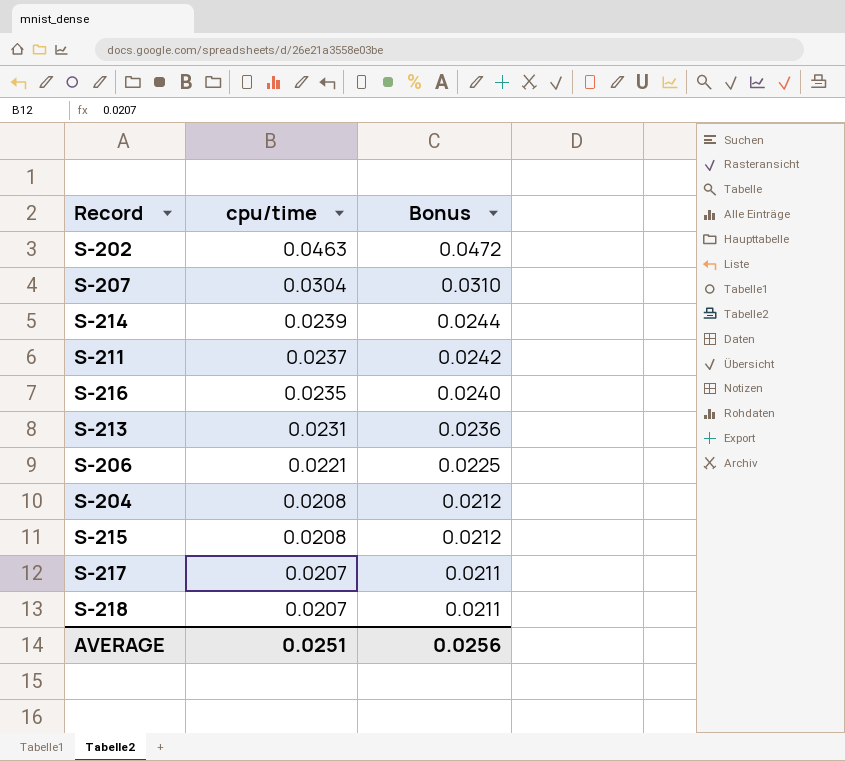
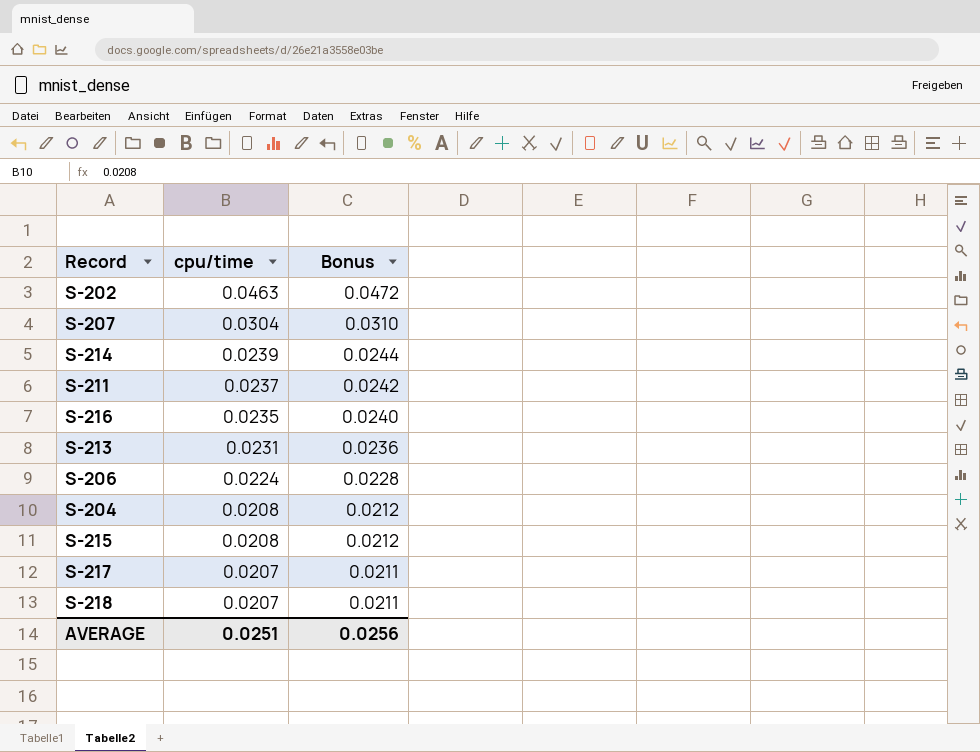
S-206 | cpu/time: 0.0221 -> 0.0224
S-206 | Bonus: 0.0225 -> 0.0228

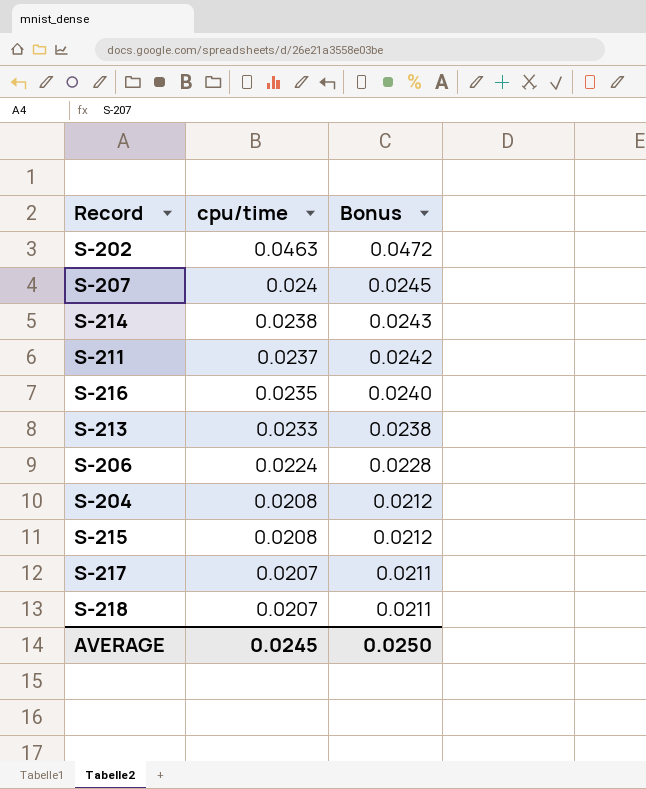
S-207 | cpu/time: 0.0304 -> 0.024
S-207 | Bonus: 0.0310 -> 0.0245
S-214 | cpu/time: 0.0239 -> 0.0238
S-214 | Bonus: 0.0244 -> 0.0243
S-213 | cpu/time: 0.0231 -> 0.0233
S-213 | Bonus: 0.0236 -> 0.0238
AVERAGE | cpu/time: 0.0251 -> 0.0245
AVERAGE | Bonus: 0.0256 -> 0.0250

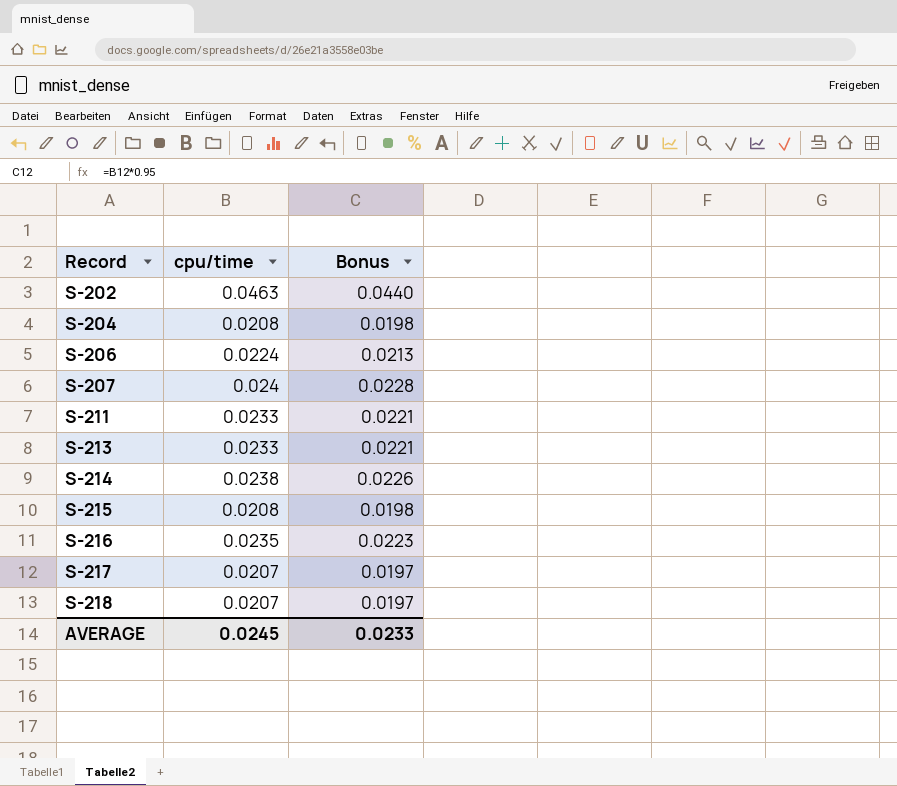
row order: cpu/time descending -> Record ascending
column Bonus | formula: [cpu/time] * 1.02 -> [cpu/time] * 0.95
S-211 | cpu/time: 0.0237 -> 0.0233
AVERAGE | Bonus: 0.0250 -> 0.0233

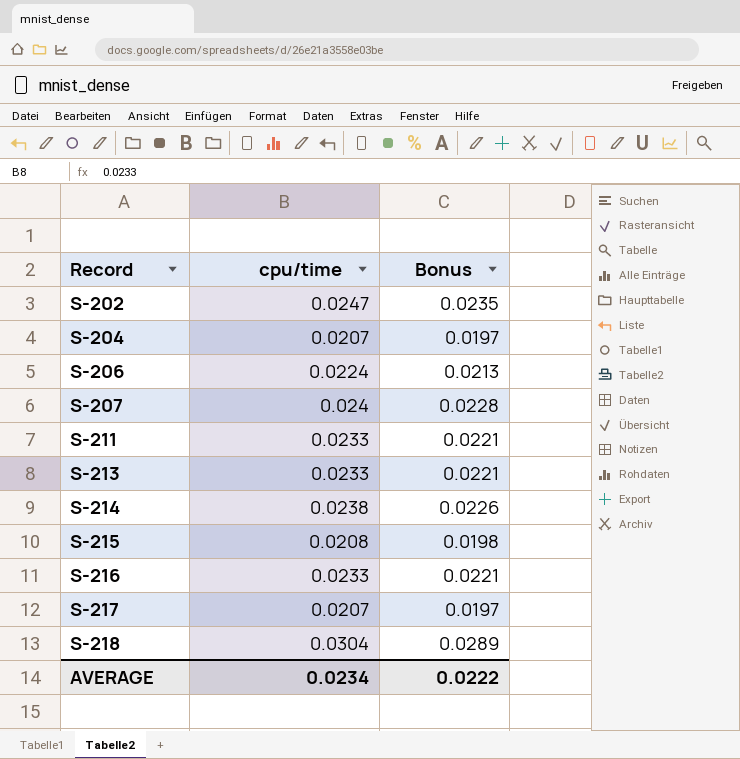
S-202 | cpu/time: 0.0463 -> 0.0247
S-202 | Bonus: 0.0440 -> 0.0235
S-204 | cpu/time: 0.0208 -> 0.0207
S-204 | Bonus: 0.0198 -> 0.0197
S-216 | cpu/time: 0.0235 -> 0.0233
S-216 | Bonus: 0.0223 -> 0.0221
S-218 | cpu/time: 0.0207 -> 0.0304
S-218 | Bonus: 0.0197 -> 0.0289
AVERAGE | cpu/time: 0.0245 -> 0.0234
AVERAGE | Bonus: 0.0233 -> 0.0222

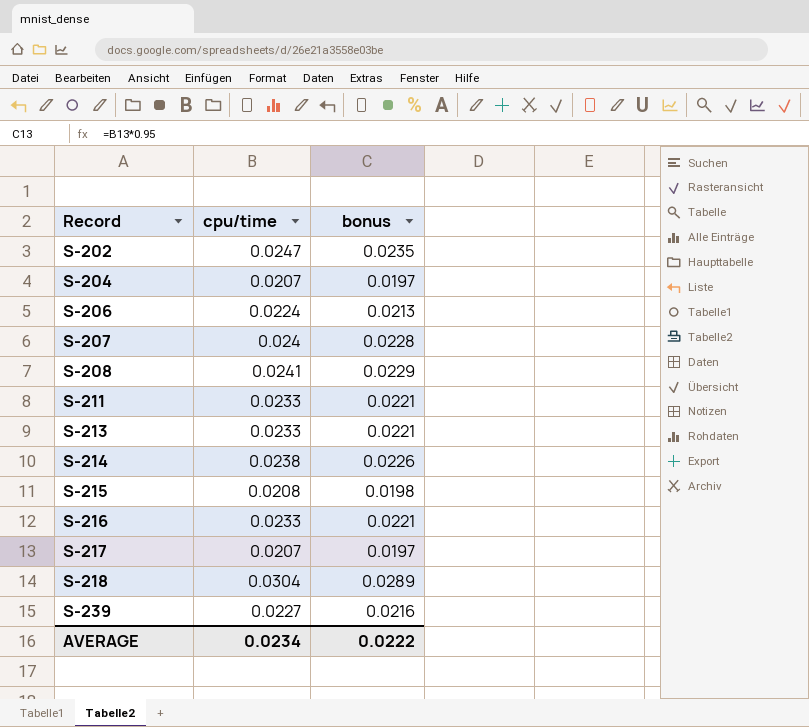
column name: Bonus -> bonus
row S-208: none -> 0.0241 | 0.0229
row S-239: none -> 0.0227 | 0.0216

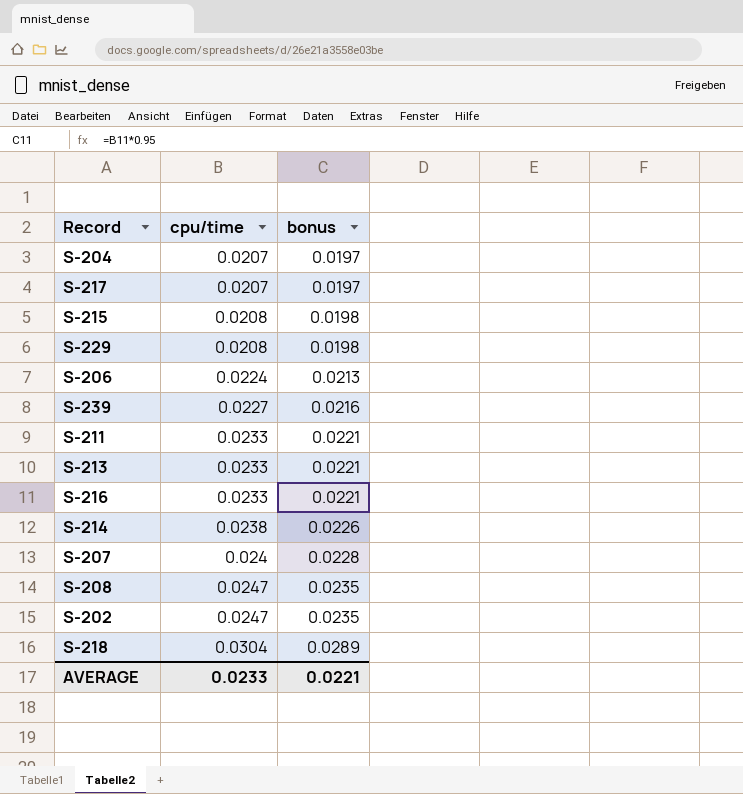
row order: Record ascending -> cpu/time ascending
row S-229: none -> 0.0208 | 0.0198
S-208 | cpu/time: 0.0241 -> 0.0247
S-208 | bonus: 0.0229 -> 0.0235
AVERAGE | cpu/time: 0.0234 -> 0.0233
AVERAGE | bonus: 0.0222 -> 0.0221

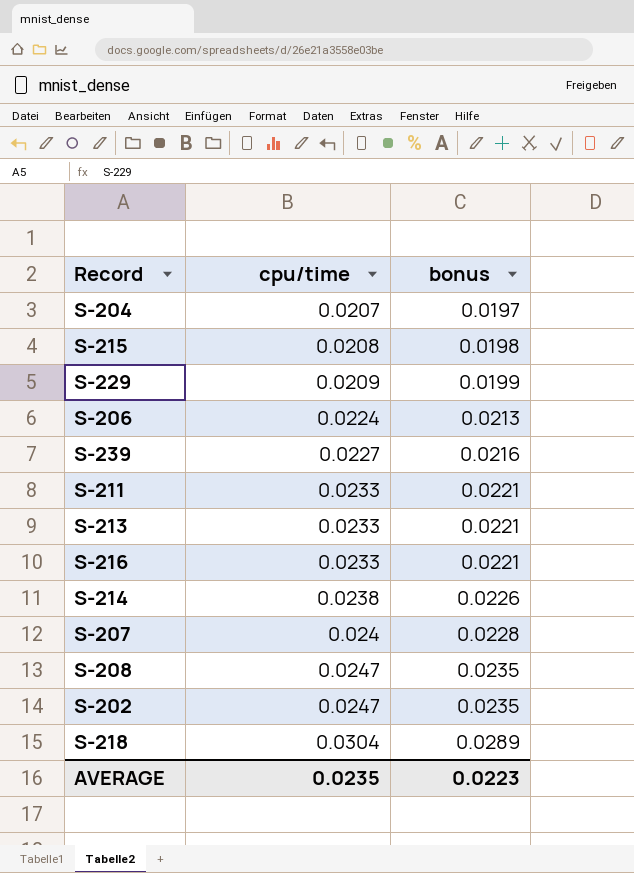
row S-217: 0.0207 | 0.0197 -> none
S-229 | cpu/time: 0.0208 -> 0.0209
S-229 | bonus: 0.0198 -> 0.0199
AVERAGE | cpu/time: 0.0233 -> 0.0235
AVERAGE | bonus: 0.0221 -> 0.0223

